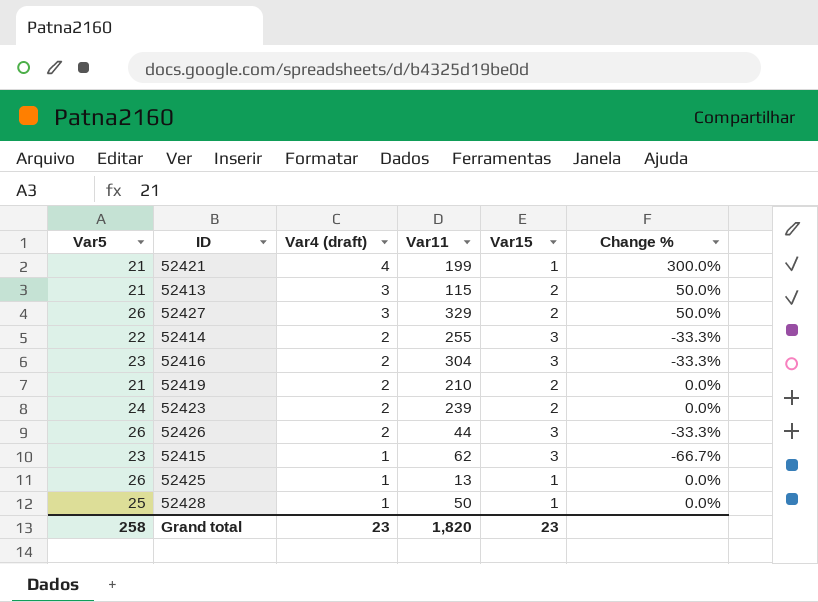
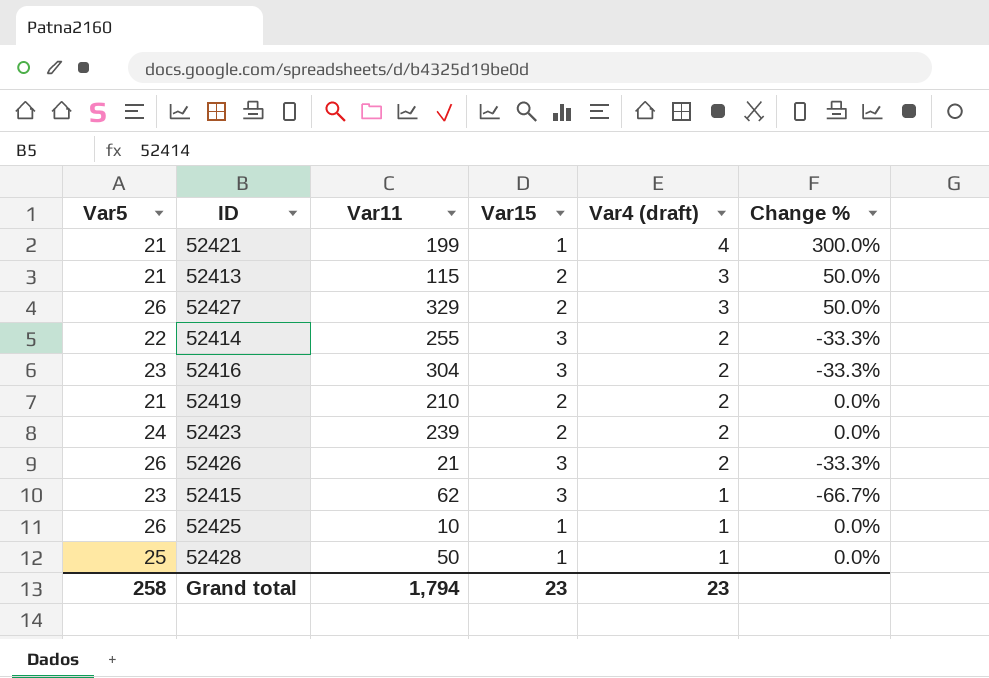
column Var4 (draft) | position: 3 -> 5
52426 | Var11: 44 -> 21
52425 | Var11: 13 -> 10
Grand total | Var11: 1,820 -> 1,794

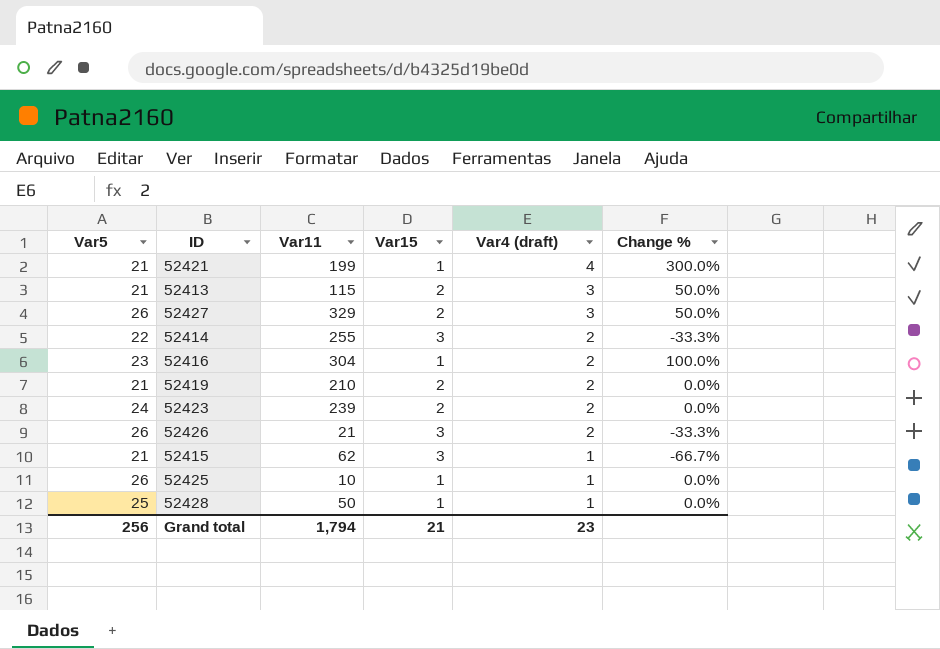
52416 | Var15: 3 -> 1
52416 | Change %: -33.3% -> 100.0%
52415 | Var5: 23 -> 21
Grand total | Var5: 258 -> 256
Grand total | Var15: 23 -> 21

